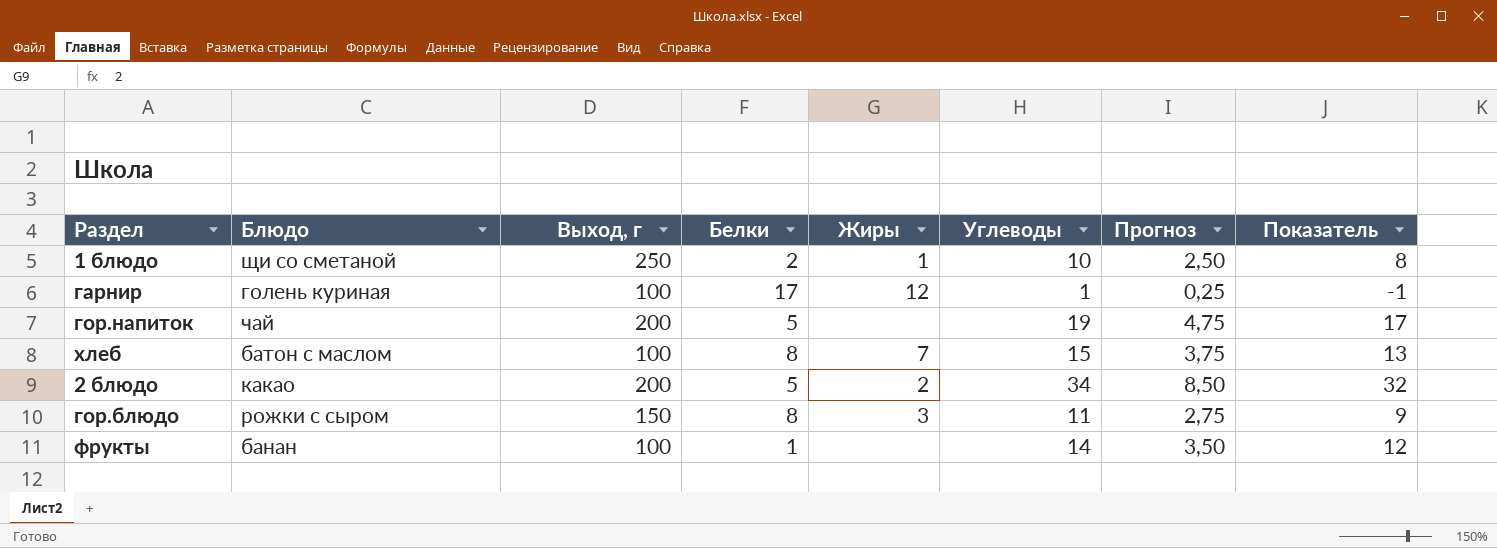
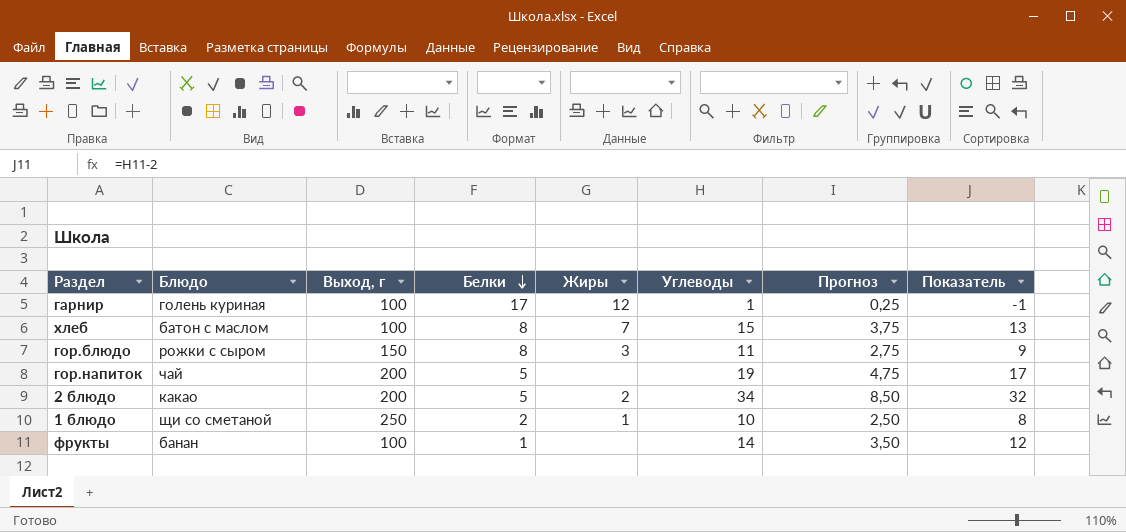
row order: none -> Белки descending

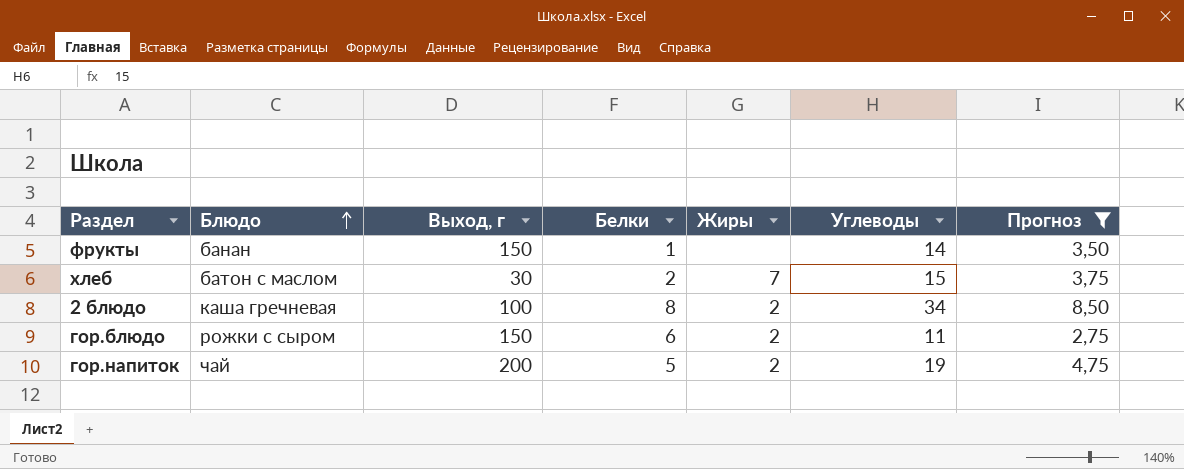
filter: none -> Прогноз >= 2,75
row order: Белки descending -> Блюдо ascending
column Показатель | formula: [Углеводы] - 2 -> none
фрукты | Выход, г: 100 -> 150
хлеб | Выход, г: 100 -> 30
хлеб | Белки: 8 -> 2
2 блюдо | Блюдо: какао -> каша гречневая
2 блюдо | Выход, г: 200 -> 100
2 блюдо | Белки: 5 -> 8
гор.блюдо | Белки: 8 -> 6
гор.блюдо | Жиры: 3 -> 2
гор.напиток | Жиры: none -> 2

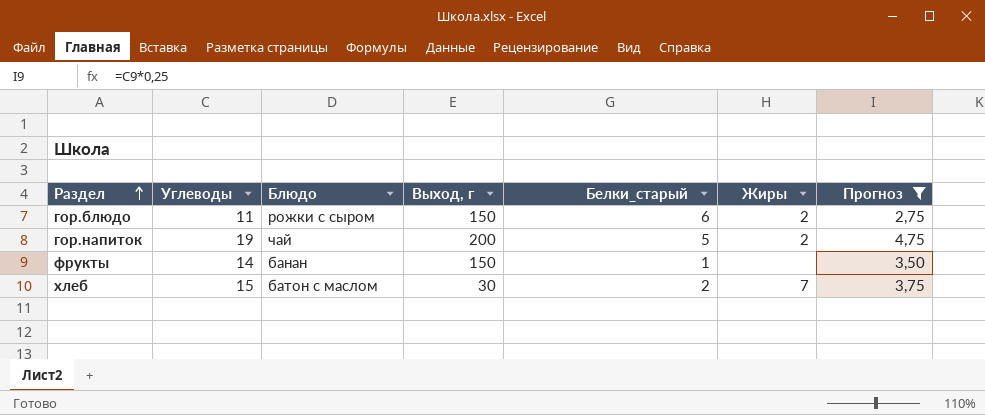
row order: Блюдо ascending -> Раздел ascending
column Углеводы | position: 6 -> 2
column name: Белки -> Белки_старый
row 2 блюдо: каша гречневая | 100 | 8 | 2 | 34 | 8,50 -> none

